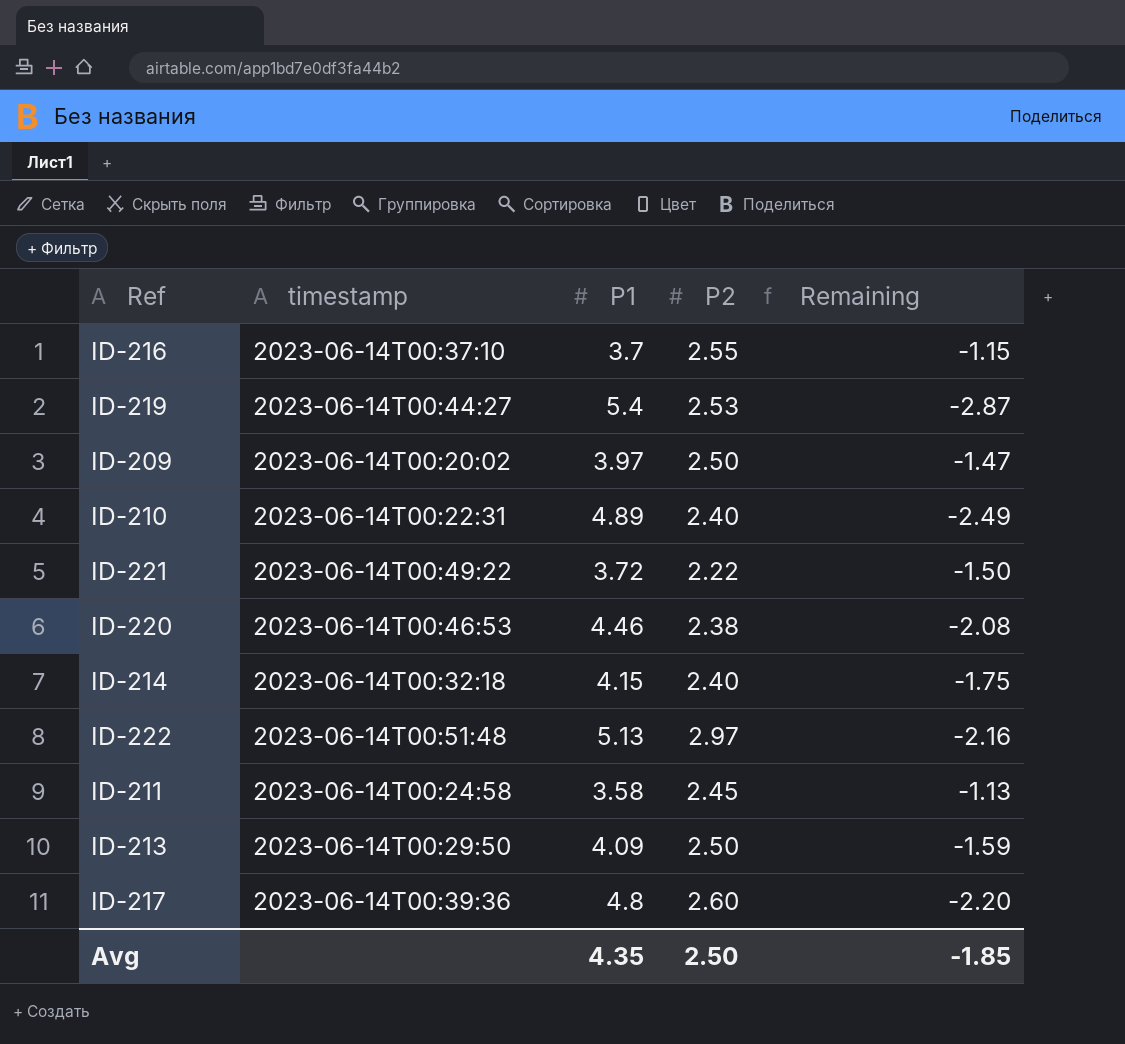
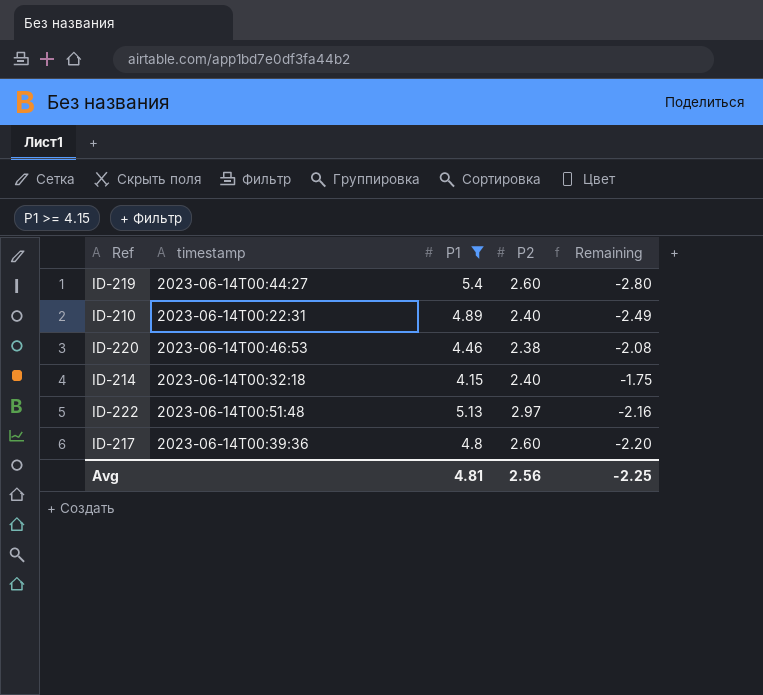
filter: none -> P1 >= 4.15
ID-219 | P2: 2.53 -> 2.60
ID-219 | Remaining: -2.87 -> -2.80
Avg | P1: 4.35 -> 4.81
Avg | P2: 2.50 -> 2.56
Avg | Remaining: -1.85 -> -2.25

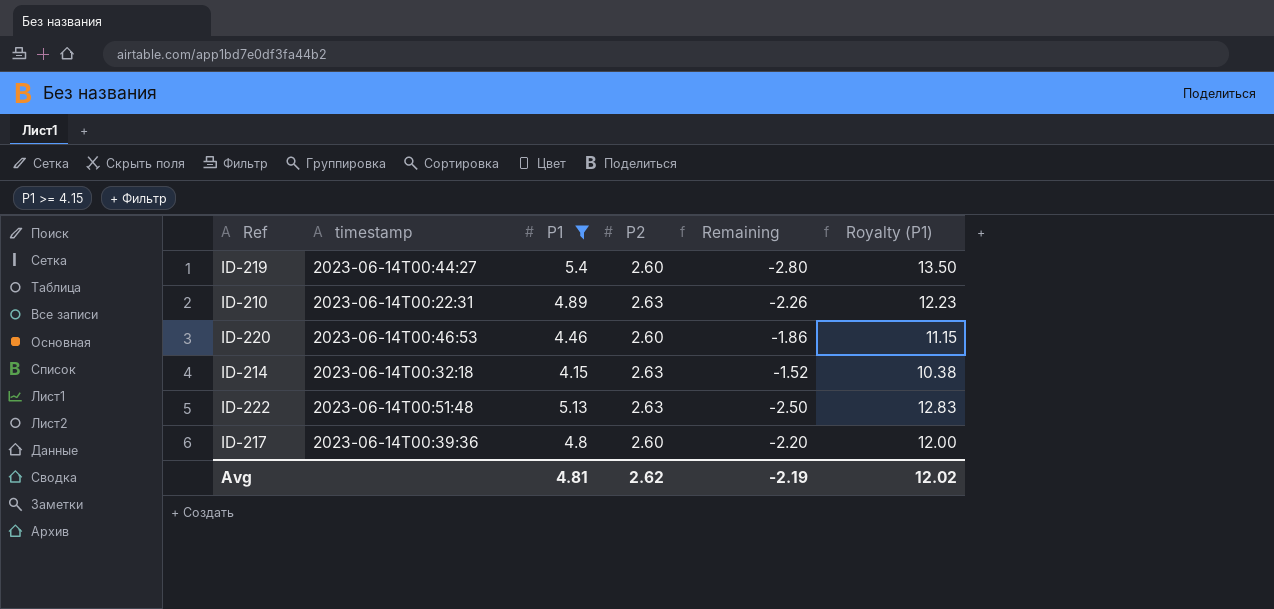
column Royalty (P1) | formula: none -> [P1] * 2.5
ID-210 | P2: 2.40 -> 2.63
ID-210 | Remaining: -2.49 -> -2.26
ID-220 | P2: 2.38 -> 2.60
ID-220 | Remaining: -2.08 -> -1.86
ID-214 | P2: 2.40 -> 2.63
ID-214 | Remaining: -1.75 -> -1.52
ID-222 | P2: 2.97 -> 2.63
ID-222 | Remaining: -2.16 -> -2.50
Avg | P2: 2.56 -> 2.62
Avg | Remaining: -2.25 -> -2.19

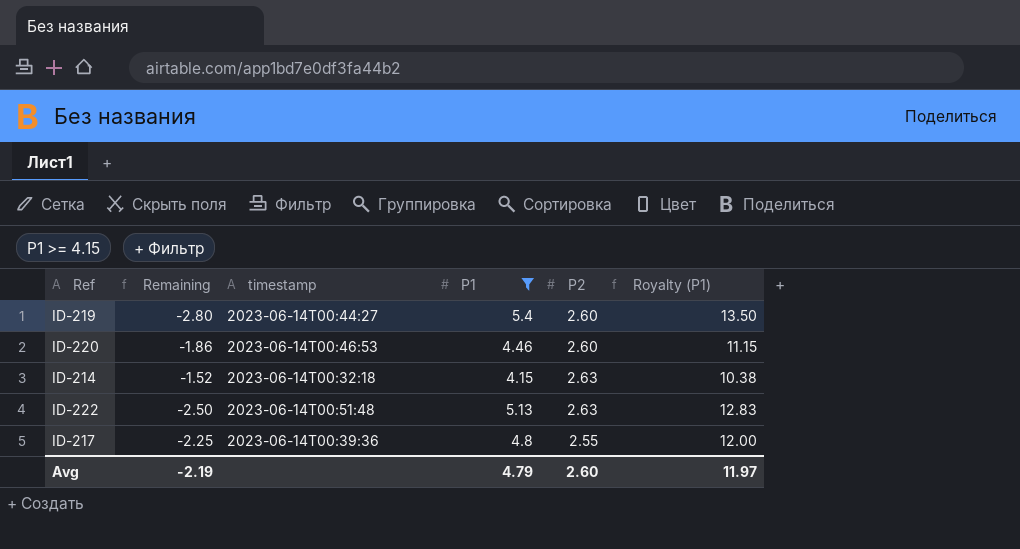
column Remaining | position: 5 -> 2
row ID-210: 2023-06-14T00:22:31 | 4.89 | 2.63 | -2.26 | 12.23 -> none
ID-217 | Remaining: -2.20 -> -2.25
ID-217 | P2: 2.60 -> 2.55
Avg | P1: 4.81 -> 4.79
Avg | P2: 2.62 -> 2.60
Avg | Royalty (P1): 12.02 -> 11.97

